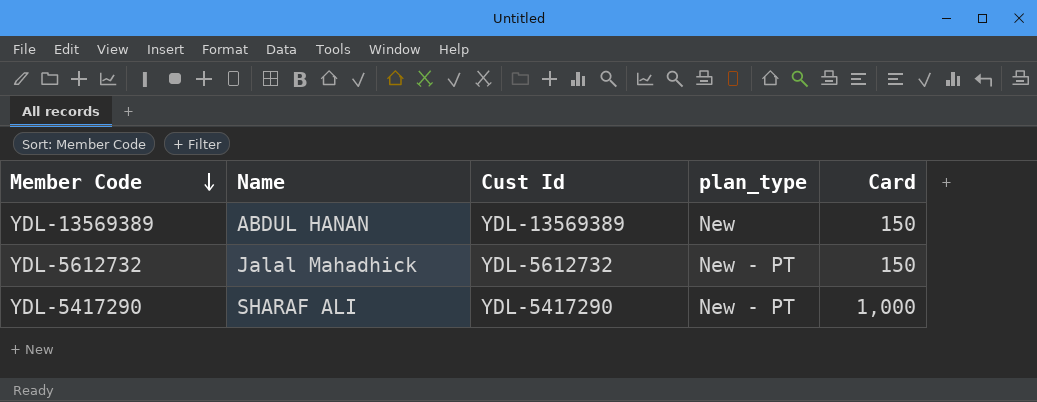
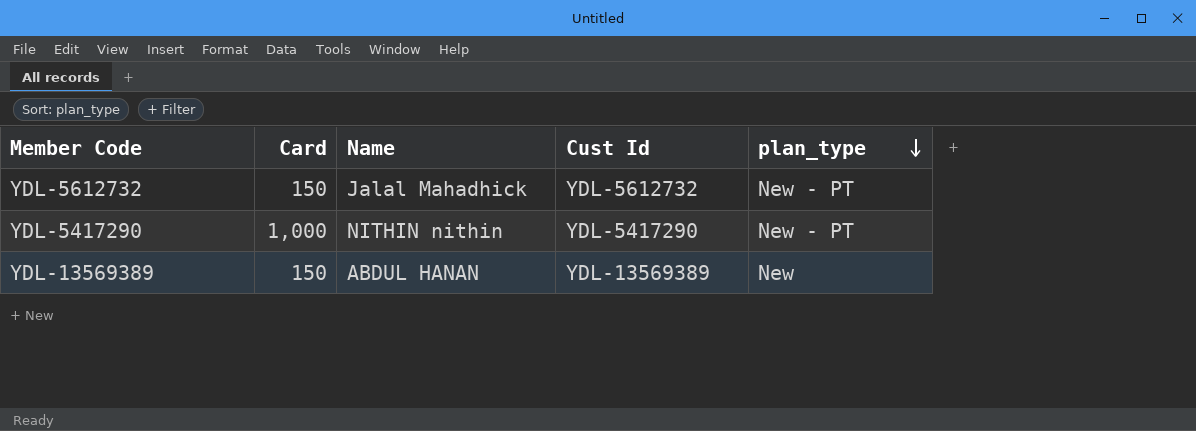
row order: Member Code descending -> plan_type descending
column Card | position: 5 -> 2
YDL-5417290 | Name: SHARAF ALI -> NITHIN nithin

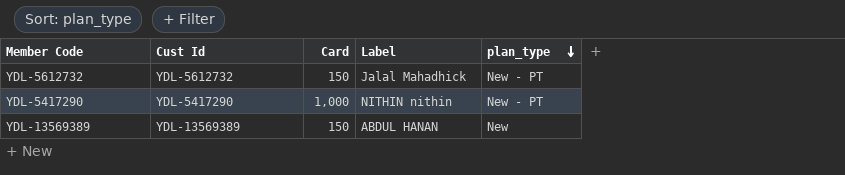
column Cust Id | position: 4 -> 2
column name: Name -> Label

